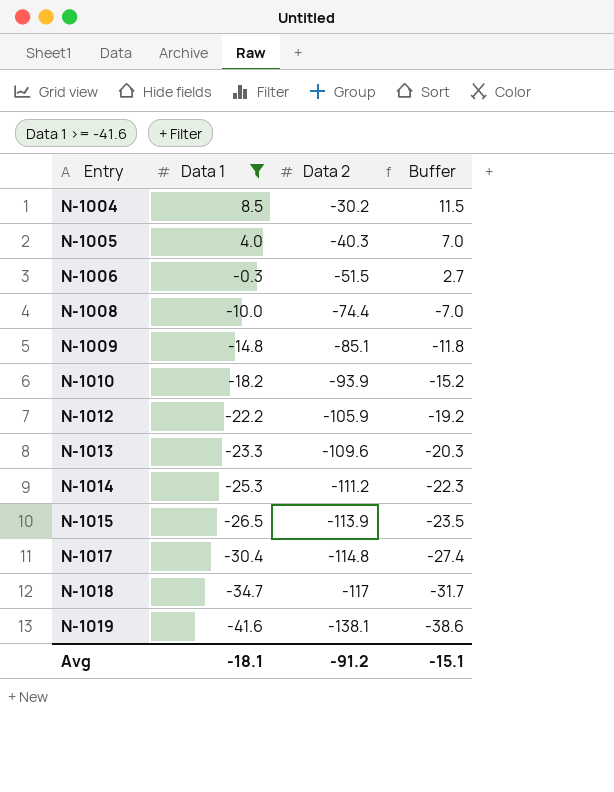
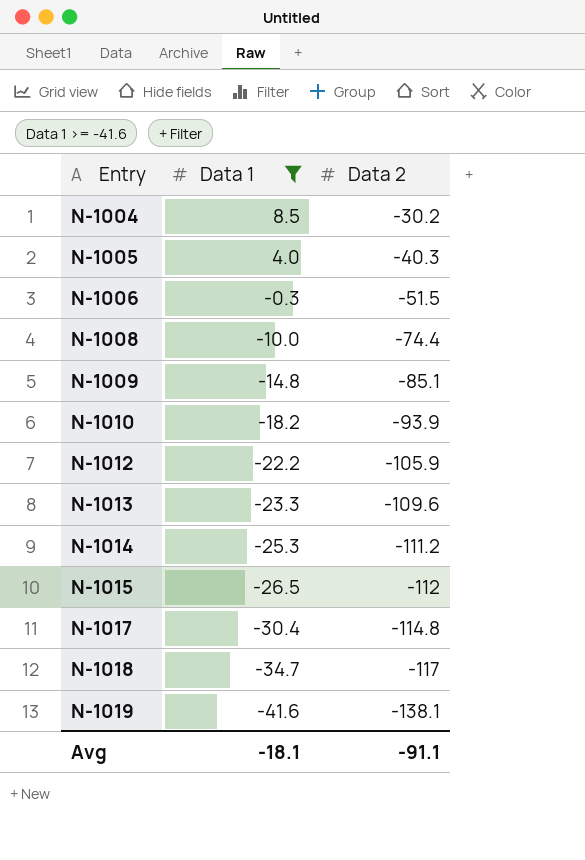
column Buffer | formula: [Data 1] + 3 -> none
N-1015 | Data 2: -113.9 -> -112
Avg | Data 2: -91.2 -> -91.1

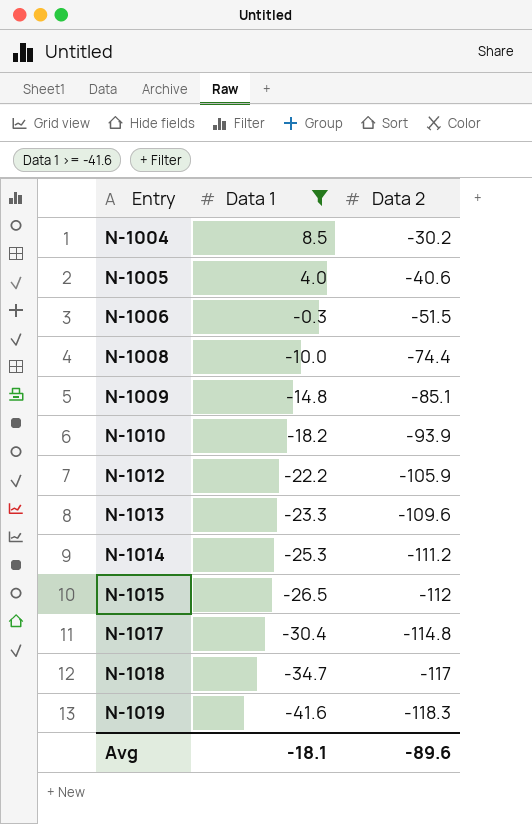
N-1005 | Data 2: -40.3 -> -40.6
N-1019 | Data 2: -138.1 -> -118.3
Avg | Data 2: -91.1 -> -89.6

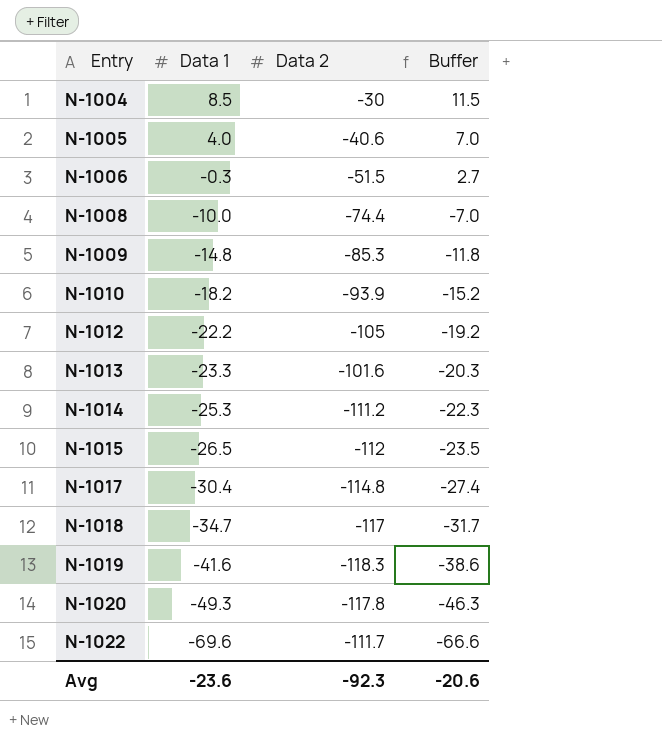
filter: Data 1 >= -41.6 -> none
column Buffer | formula: none -> [Data 1] + 3
N-1004 | Data 2: -30.2 -> -30
N-1009 | Data 2: -85.1 -> -85.3
N-1012 | Data 2: -105.9 -> -105
N-1013 | Data 2: -109.6 -> -101.6
Avg | Data 1: -18.1 -> -23.6
Avg | Data 2: -89.6 -> -92.3

